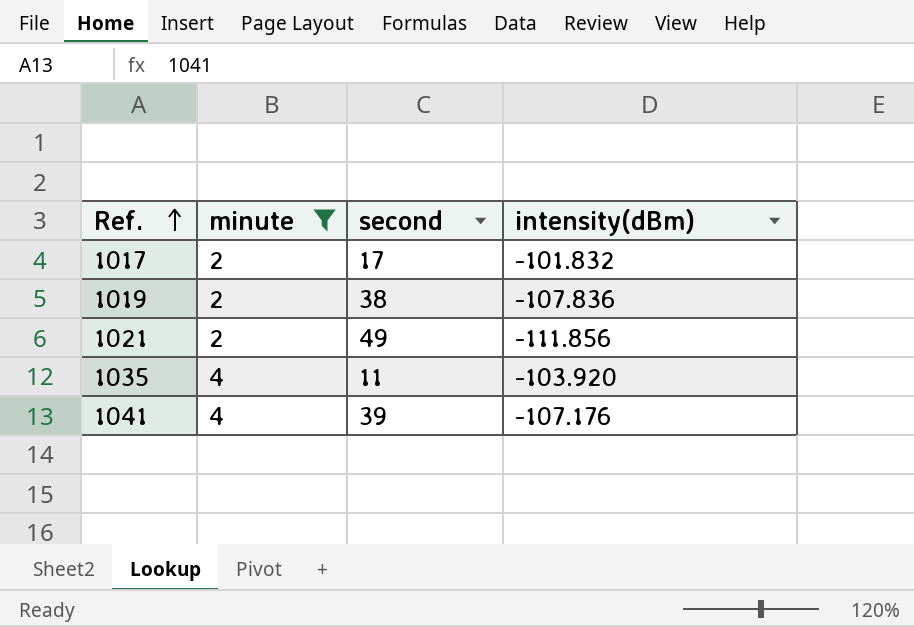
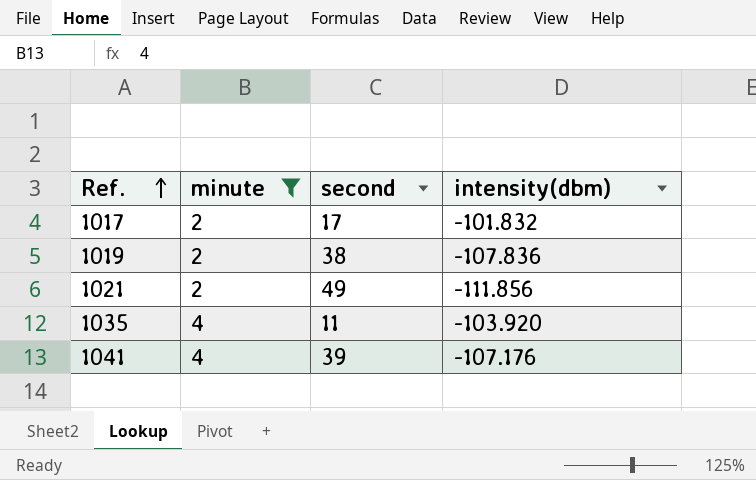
column name: intensity(dBm) -> intensity(dbm)

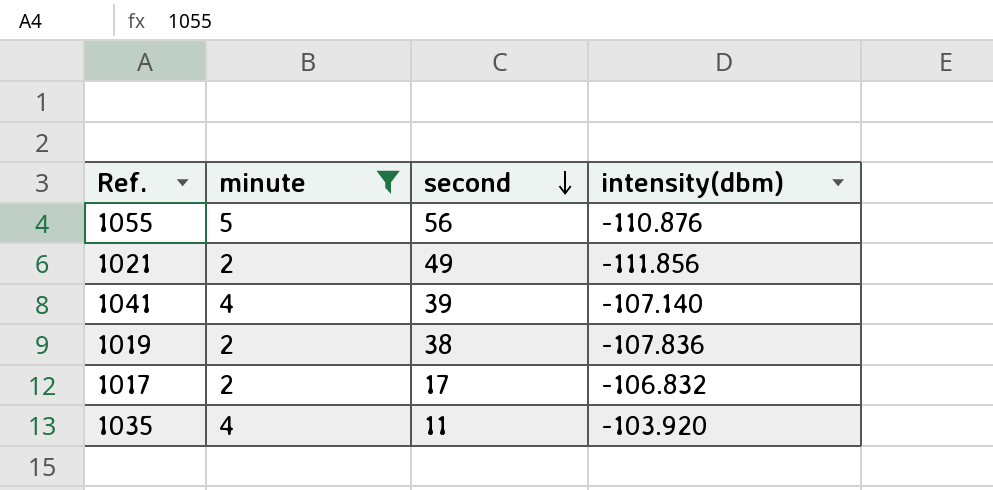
row order: Ref. ascending -> second descending
row 1055: none -> 5 | 56 | -110.876
1041 | intensity(dbm): -107.176 -> -107.140
1017 | intensity(dbm): -101.832 -> -106.832

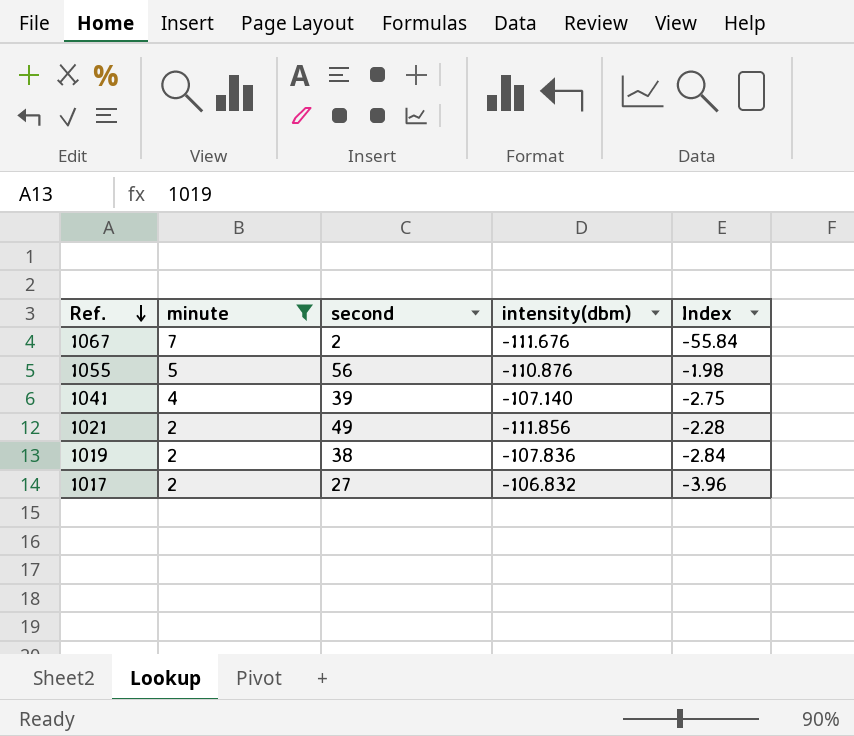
row order: second descending -> Ref. descending
column Index | formula: none -> [intensity(dbm)] / [second]
row 1035: 4 | 11 | -103.920 -> none
row 1067: none -> 7 | 2 | -111.676 | -55.84
1017 | second: 17 -> 27

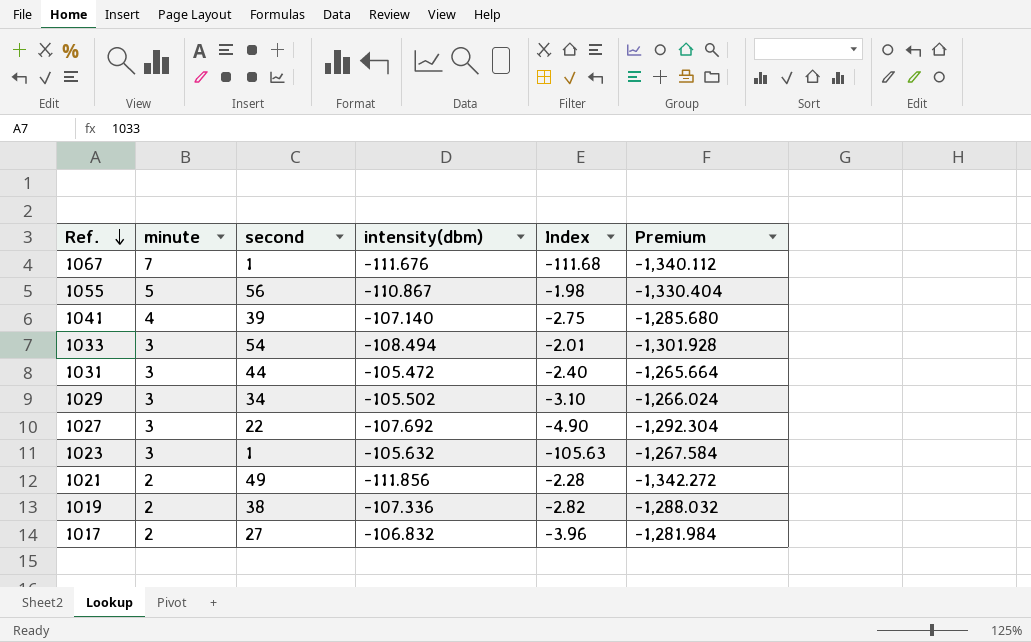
filter: minute != 3 -> none
column Premium | formula: none -> [intensity(dbm)] * 12
1067 | second: 2 -> 1
1067 | Index: -55.84 -> -111.68
1055 | intensity(dbm): -110.876 -> -110.867
1019 | intensity(dbm): -107.836 -> -107.336
1019 | Index: -2.84 -> -2.82

